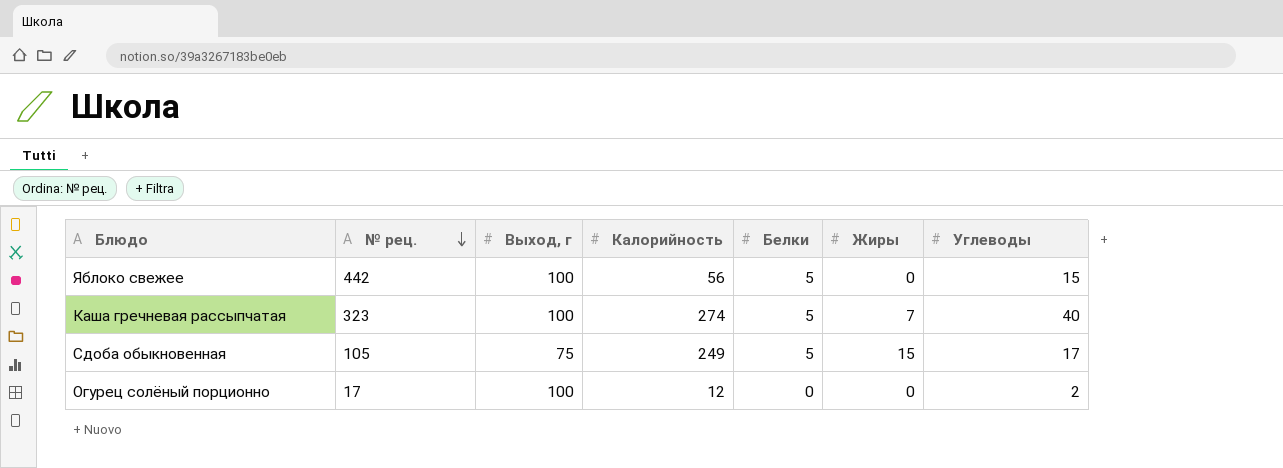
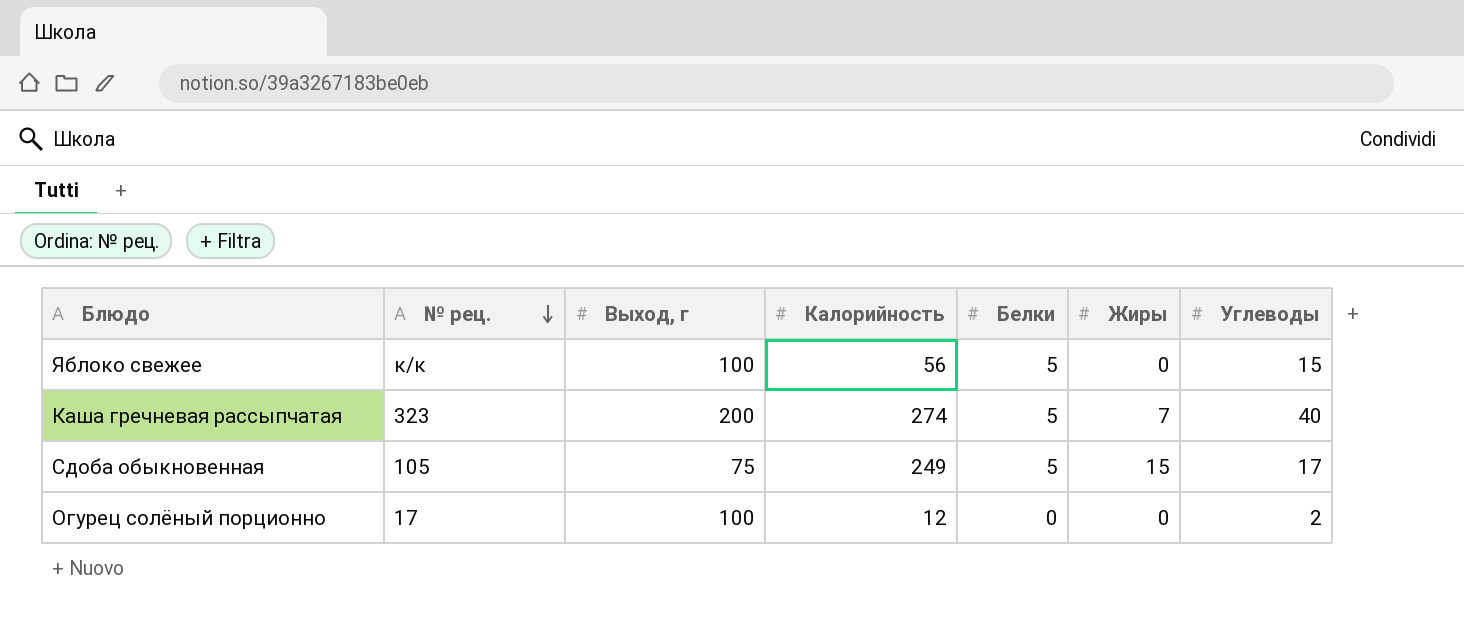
Яблоко свежее | № рец.: 442 -> к/к
Каша гречневая рассыпчатая | Выход, г: 100 -> 200

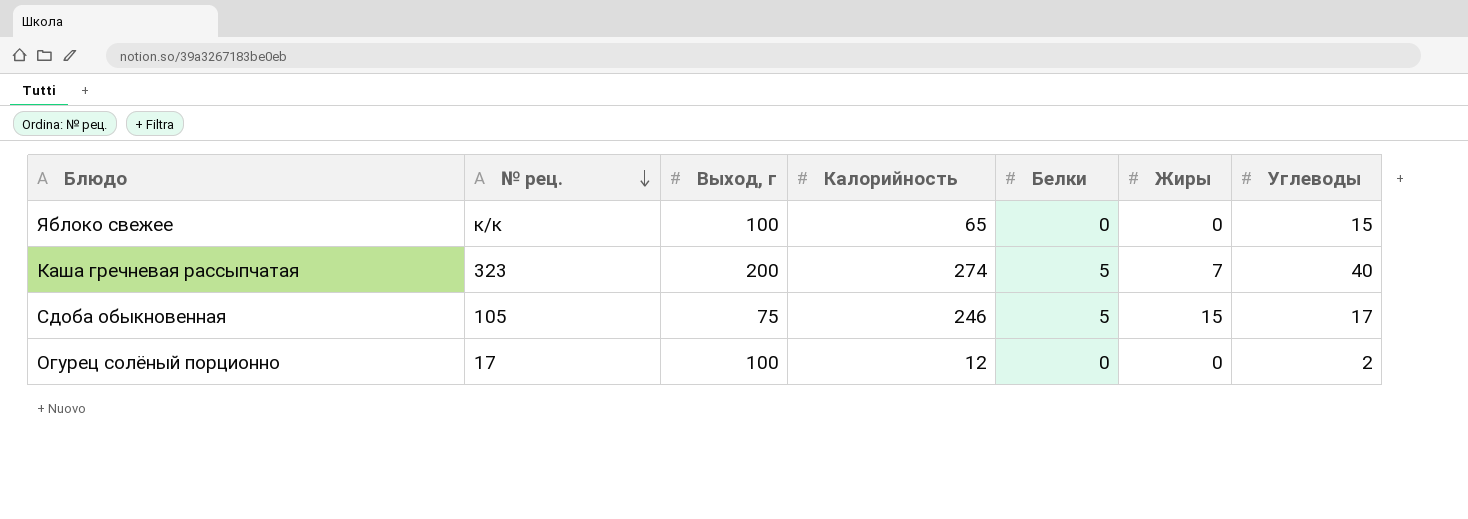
Яблоко свежее | Калорийность: 56 -> 65
Яблоко свежее | Белки: 5 -> 0
Сдоба обыкновенная | Калорийность: 249 -> 246

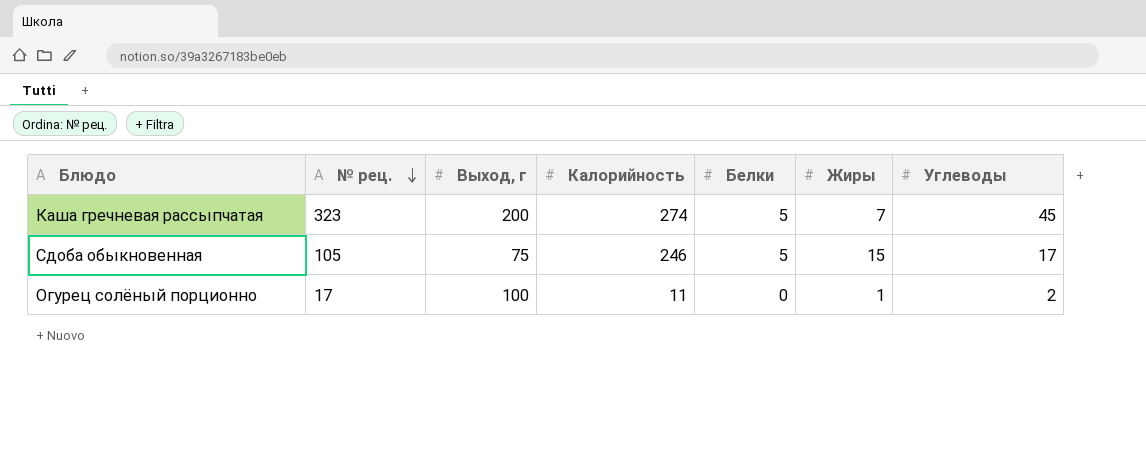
row Яблоко свежее: к/к | 100 | 65 | 0 | 0 | 15 -> none
Каша гречневая рассыпчатая | Углеводы: 40 -> 45
Огурец солёный порционно | Калорийность: 12 -> 11
Огурец солёный порционно | Жиры: 0 -> 1

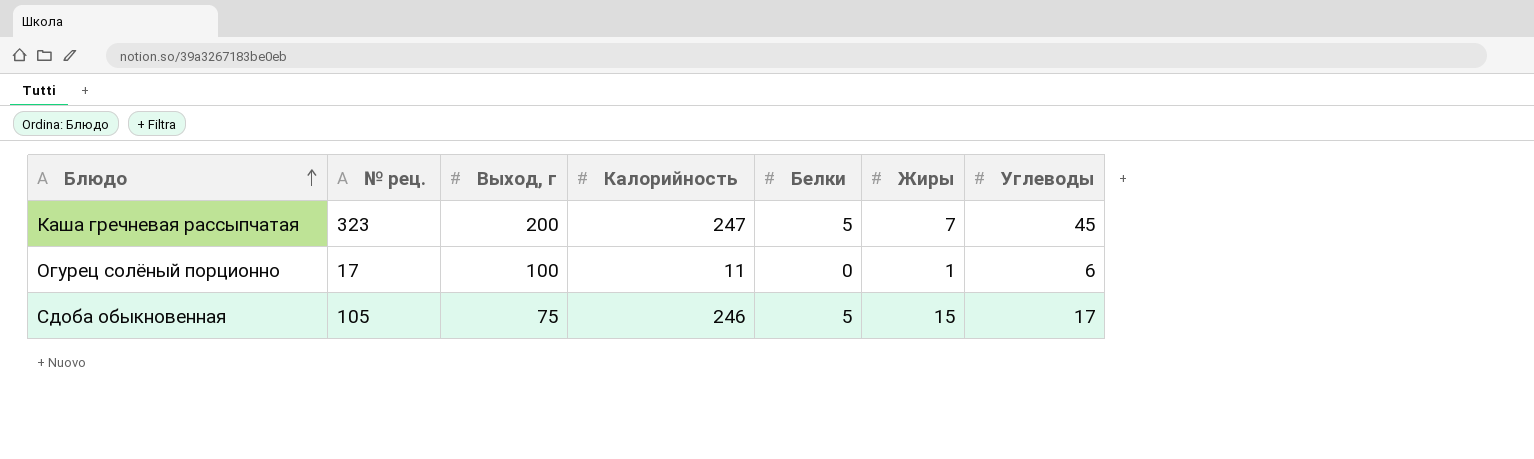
row order: № рец. descending -> Блюдо ascending
Каша гречневая рассыпчатая | Калорийность: 274 -> 247
Огурец солёный порционно | Углеводы: 2 -> 6

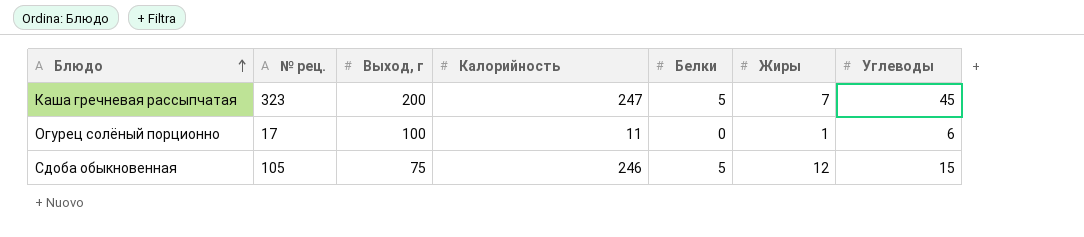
Сдоба обыкновенная | Жиры: 15 -> 12
Сдоба обыкновенная | Углеводы: 17 -> 15

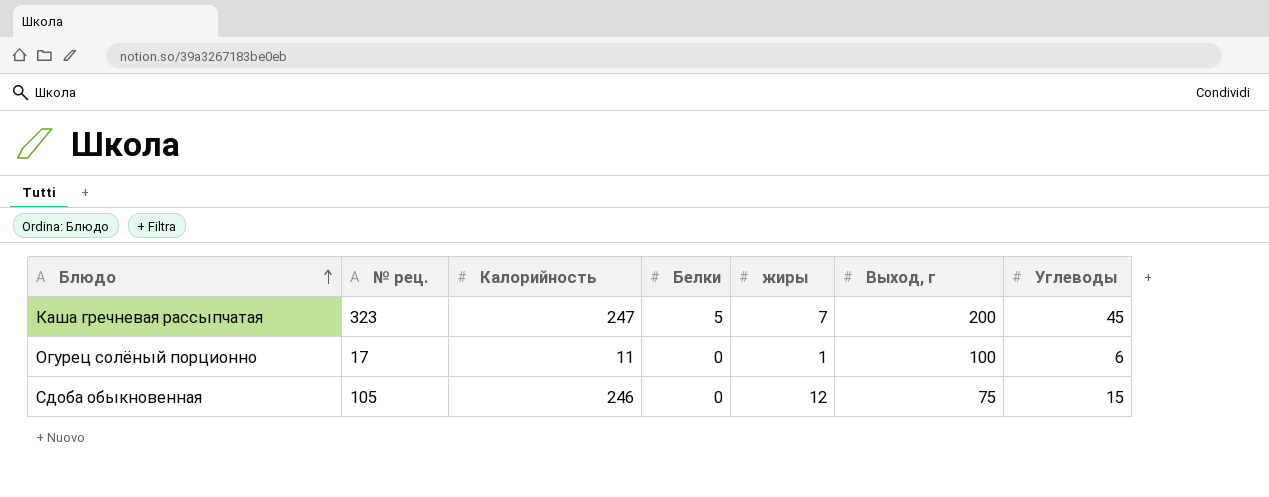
column name: Жиры -> жиры
column Выход, г | position: 3 -> 6
Сдоба обыкновенная | Белки: 5 -> 0

